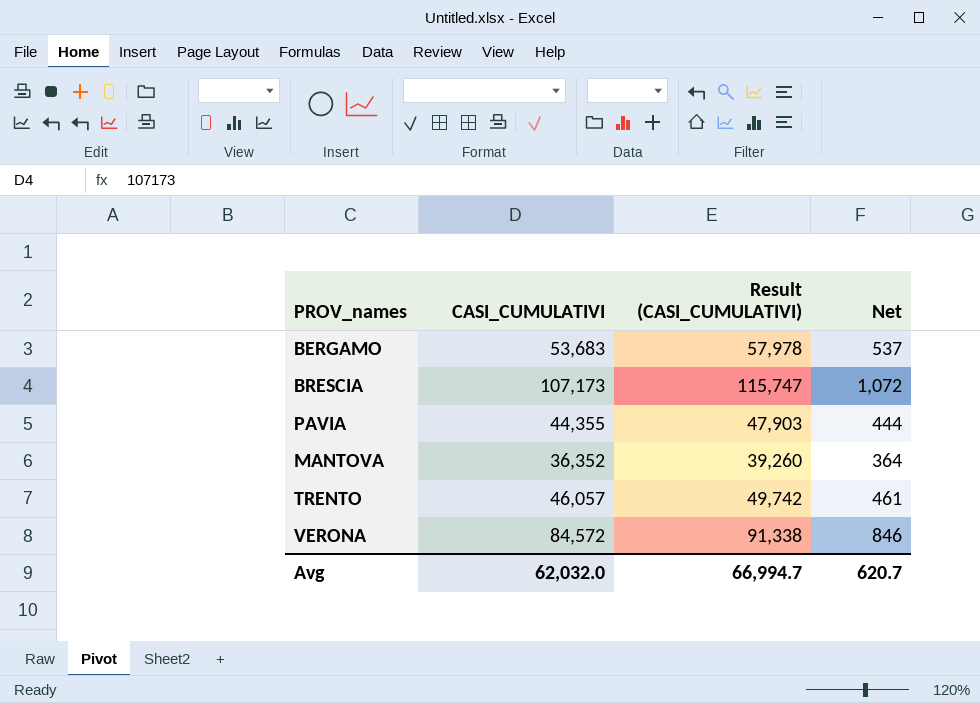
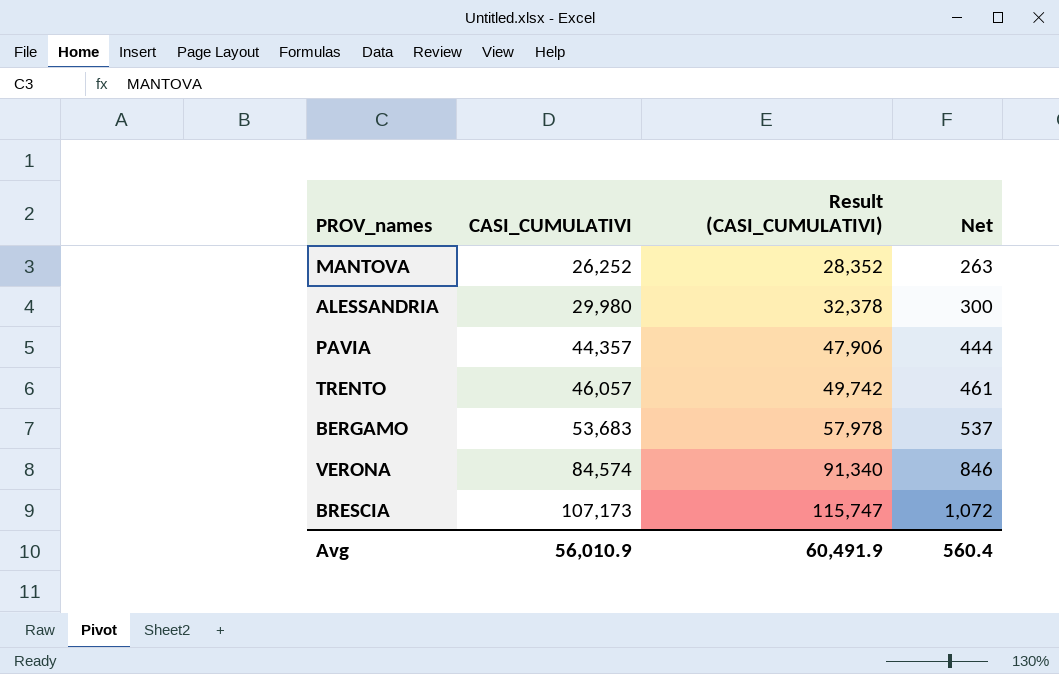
row order: none -> CASI_CUMULATIVI ascending
MANTOVA | CASI_CUMULATIVI: 36,352 -> 26,252
MANTOVA | Result (CASI_CUMULATIVI): 39,260 -> 28,352
MANTOVA | Net: 364 -> 263
row ALESSANDRIA: none -> 29,980 | 32,378 | 300
PAVIA | CASI_CUMULATIVI: 44,355 -> 44,357
PAVIA | Result (CASI_CUMULATIVI): 47,903 -> 47,906
VERONA | CASI_CUMULATIVI: 84,572 -> 84,574
VERONA | Result (CASI_CUMULATIVI): 91,338 -> 91,340
Avg | CASI_CUMULATIVI: 62,032.0 -> 56,010.9
Avg | Result (CASI_CUMULATIVI): 66,994.7 -> 60,491.9
Avg | Net: 620.7 -> 560.4

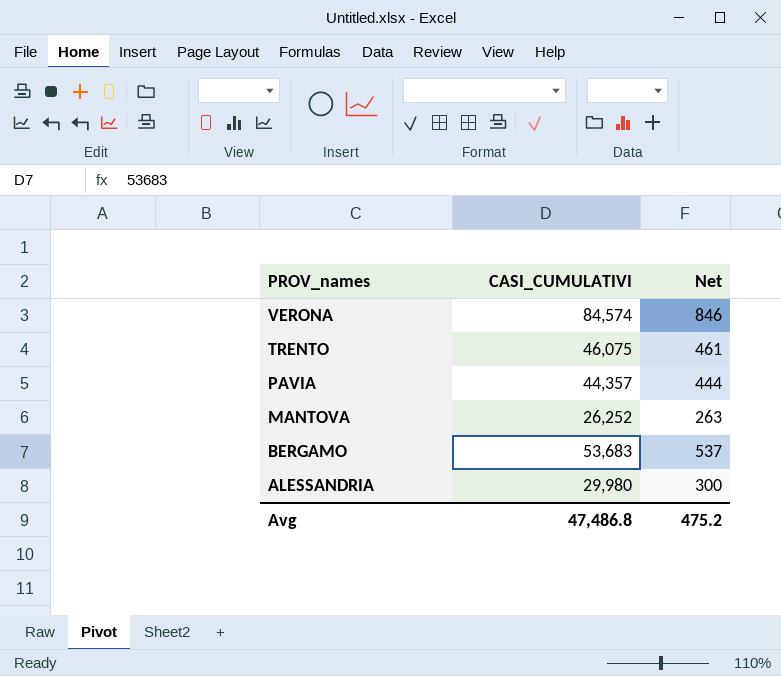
row order: CASI_CUMULATIVI ascending -> PROV_names descending
column Result (CASI_CUMULATIVI) | formula: [CASI_CUMULATIVI] * 1.08 -> none
row BRESCIA: 107,173 | 115,747 | 1,072 -> none
TRENTO | CASI_CUMULATIVI: 46,057 -> 46,075
Avg | CASI_CUMULATIVI: 56,010.9 -> 47,486.8
Avg | Net: 560.4 -> 475.2

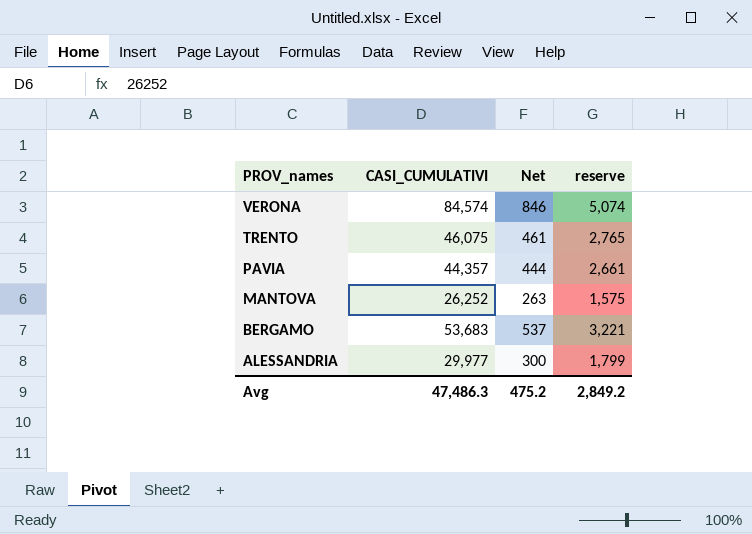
column reserve | formula: none -> [CASI_CUMULATIVI] * 0.06
ALESSANDRIA | CASI_CUMULATIVI: 29,980 -> 29,977
Avg | CASI_CUMULATIVI: 47,486.8 -> 47,486.3

